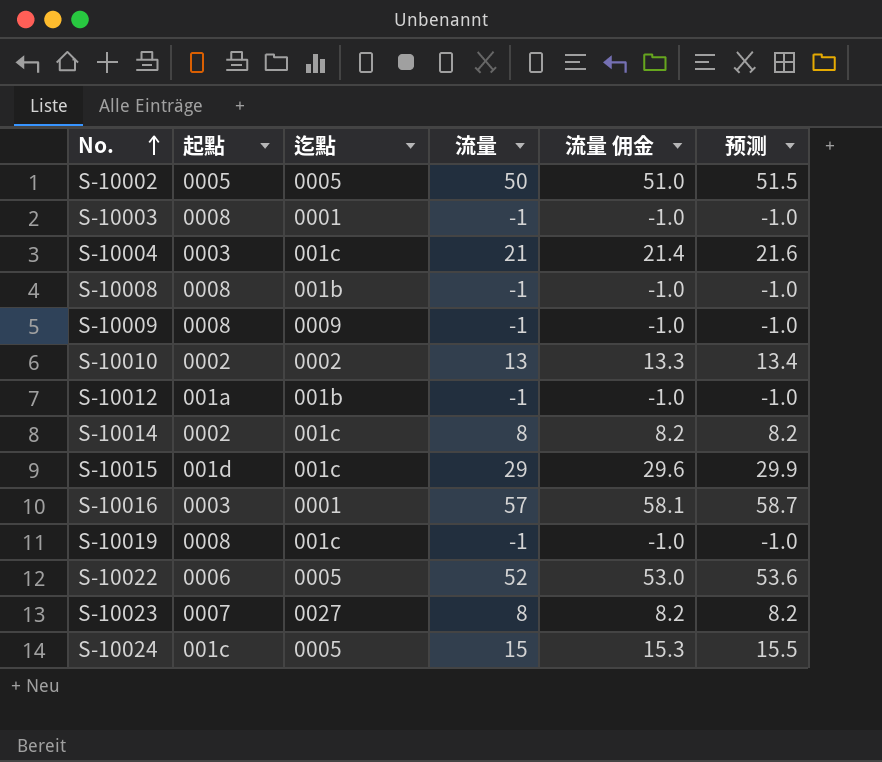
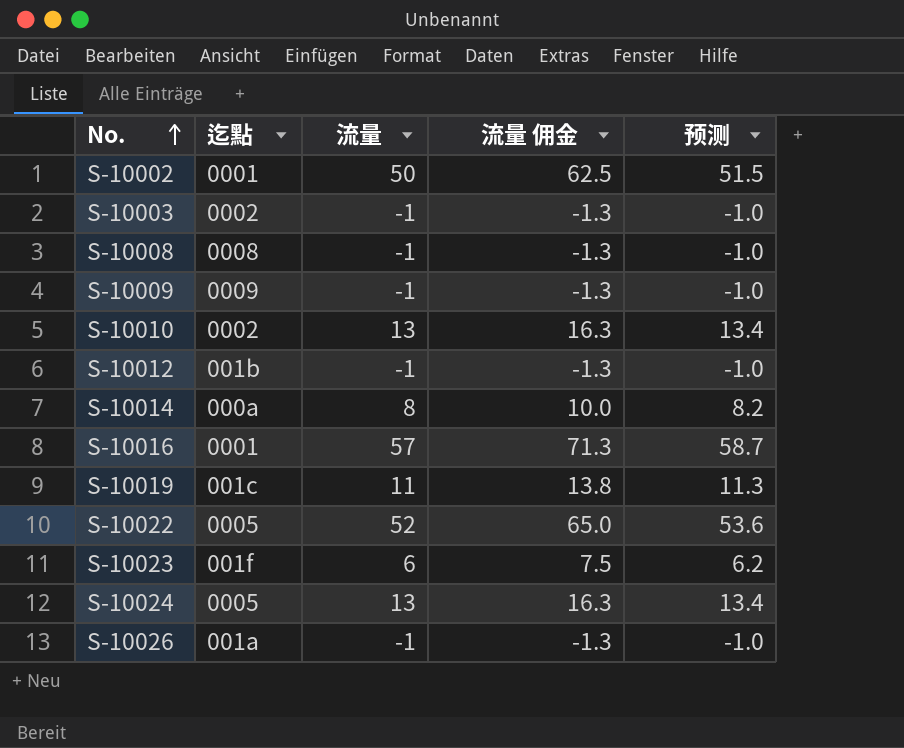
column 起點 | position: 2 -> none
column 流量 佣金 | formula: [流量] * 1.02 -> [流量] * 1.25
row S-10004: 0003 | 001c | 21 | 21.4 | 21.6 -> none
row S-10015: 001d | 001c | 29 | 29.6 | 29.9 -> none
S-10002 | 迄點: 0005 -> 0001
S-10003 | 迄點: 0001 -> 0002
S-10008 | 迄點: 001b -> 0008
S-10014 | 迄點: 001c -> 000a
S-10019 | 流量: -1 -> 11
S-10019 | 预测: -1.0 -> 11.3
S-10023 | 迄點: 0027 -> 001f
S-10023 | 流量: 8 -> 6
S-10023 | 预测: 8.2 -> 6.2
S-10024 | 流量: 15 -> 13
S-10024 | 预测: 15.5 -> 13.4
row S-10026: none -> 001a | -1 | -1.3 | -1.0

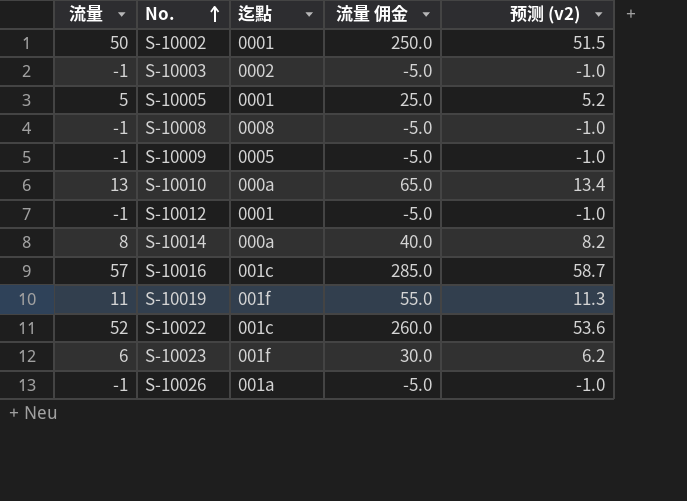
column 流量 | position: 3 -> 1
column 流量 佣金 | formula: [流量] * 1.25 -> [流量] * 5
column name: 预测 -> 预测 (v2)
row S-10024: 0005 | 13 | 16.3 | 13.4 -> none
row S-10005: none -> 5 | 0001 | 25.0 | 5.2
S-10009 | 迄點: 0009 -> 0005
S-10010 | 迄點: 0002 -> 000a
S-10012 | 迄點: 001b -> 0001
S-10016 | 迄點: 0001 -> 001c
S-10019 | 迄點: 001c -> 001f
S-10022 | 迄點: 0005 -> 001c

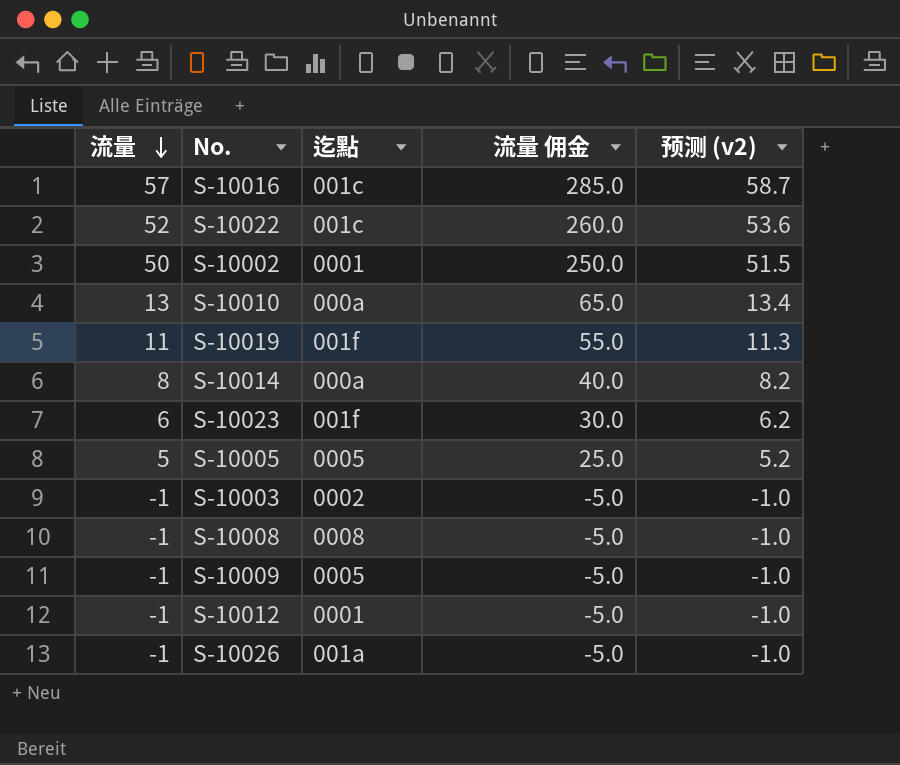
row order: No. ascending -> 流量 descending
S-10005 | 迄點: 0001 -> 0005

